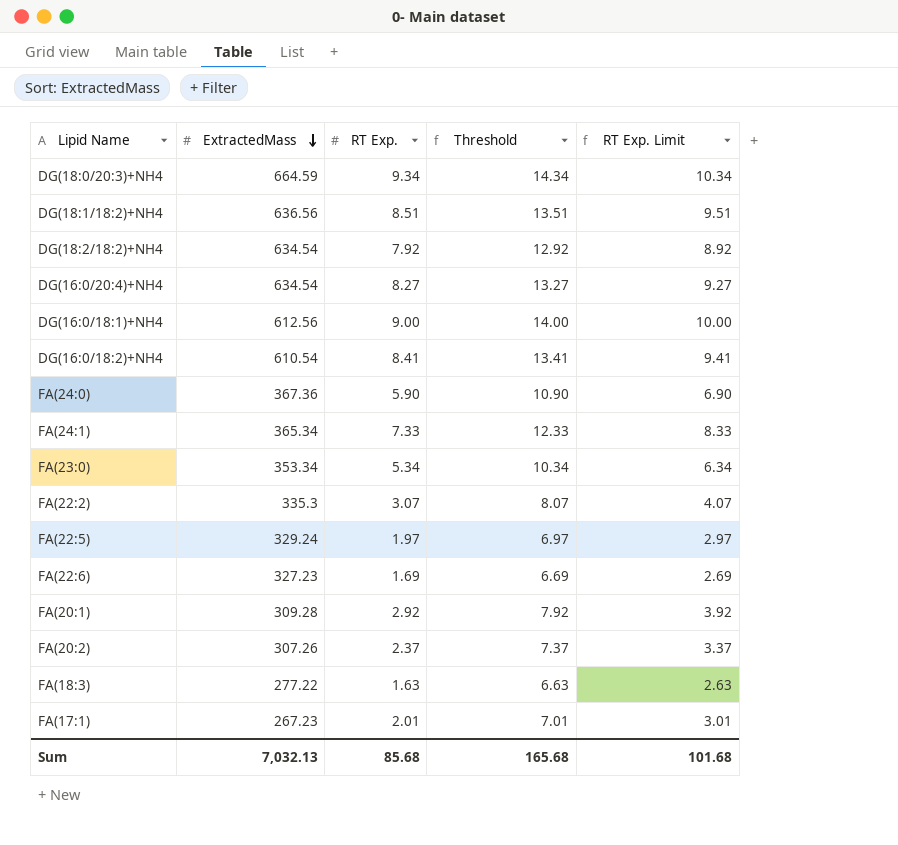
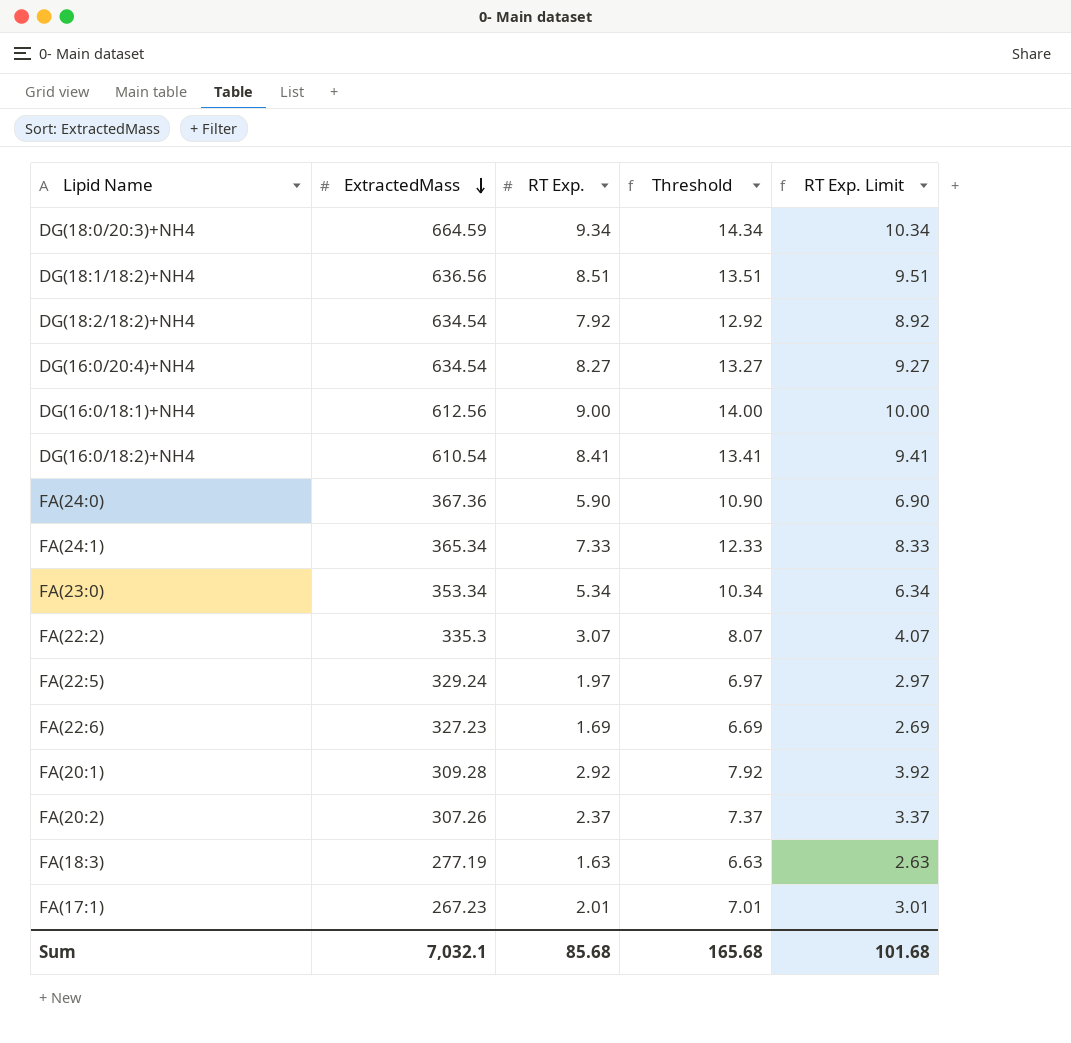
FA(18:3) | ExtractedMass: 277.22 -> 277.19
Sum | ExtractedMass: 7,032.13 -> 7,032.1

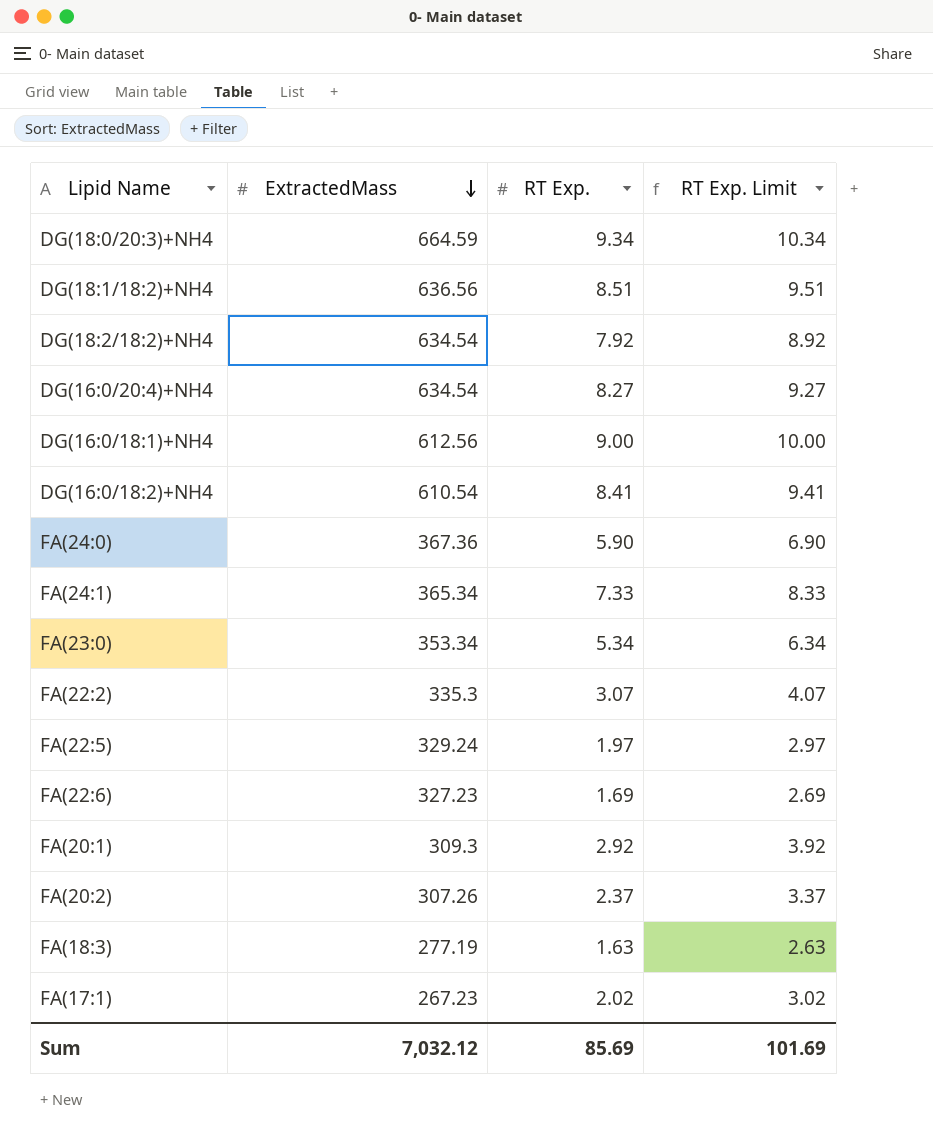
column Threshold | formula: [RT Exp.] + 5 -> none
FA(20:1) | ExtractedMass: 309.28 -> 309.3
FA(17:1) | RT Exp.: 2.01 -> 2.02
FA(17:1) | RT Exp. Limit: 3.01 -> 3.02
Sum | ExtractedMass: 7,032.1 -> 7,032.12
Sum | RT Exp.: 85.68 -> 85.69
Sum | RT Exp. Limit: 101.68 -> 101.69

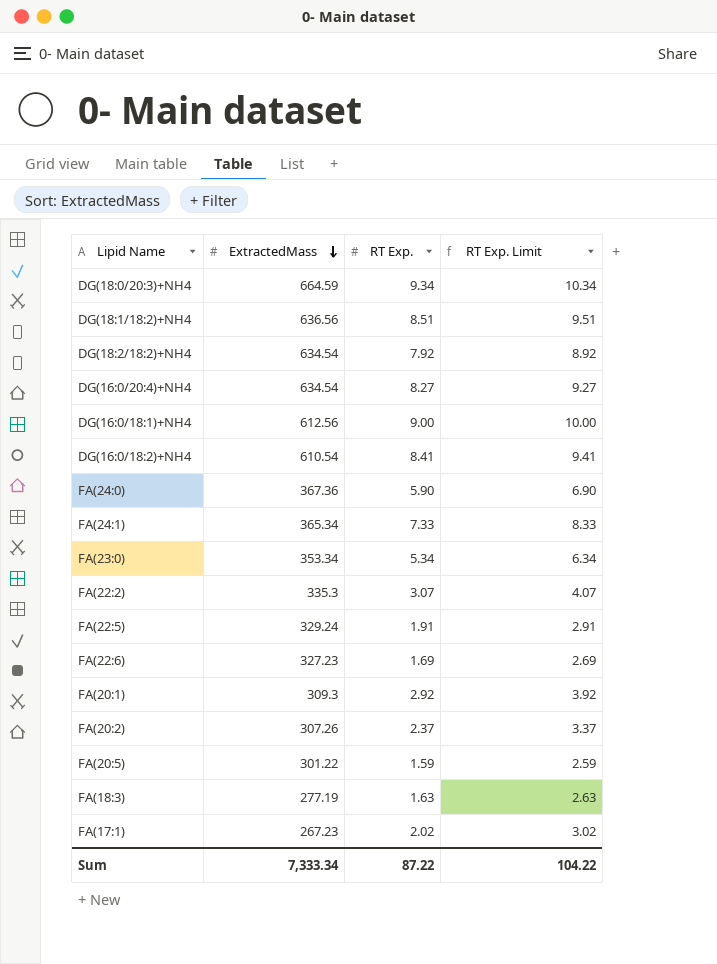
FA(22:5) | RT Exp.: 1.97 -> 1.91
FA(22:5) | RT Exp. Limit: 2.97 -> 2.91
row FA(20:5): none -> 301.22 | 1.59 | 2.59
Sum | ExtractedMass: 7,032.12 -> 7,333.34
Sum | RT Exp.: 85.69 -> 87.22
Sum | RT Exp. Limit: 101.69 -> 104.22

